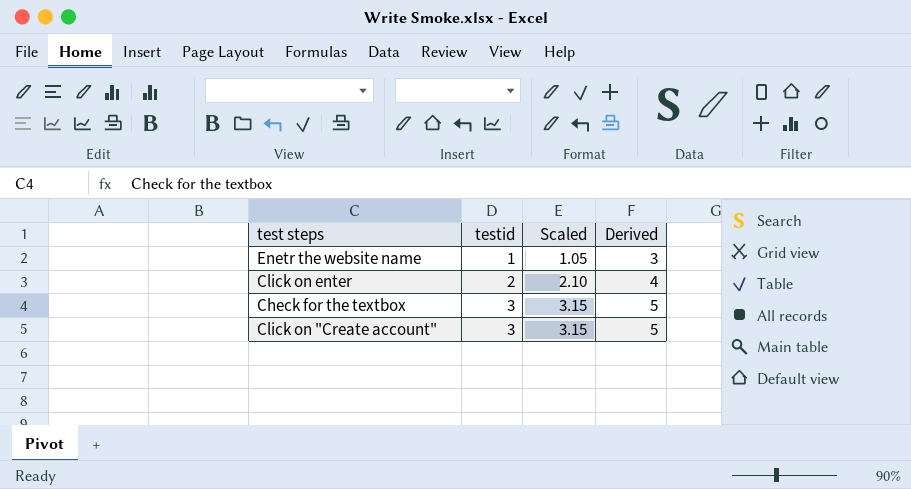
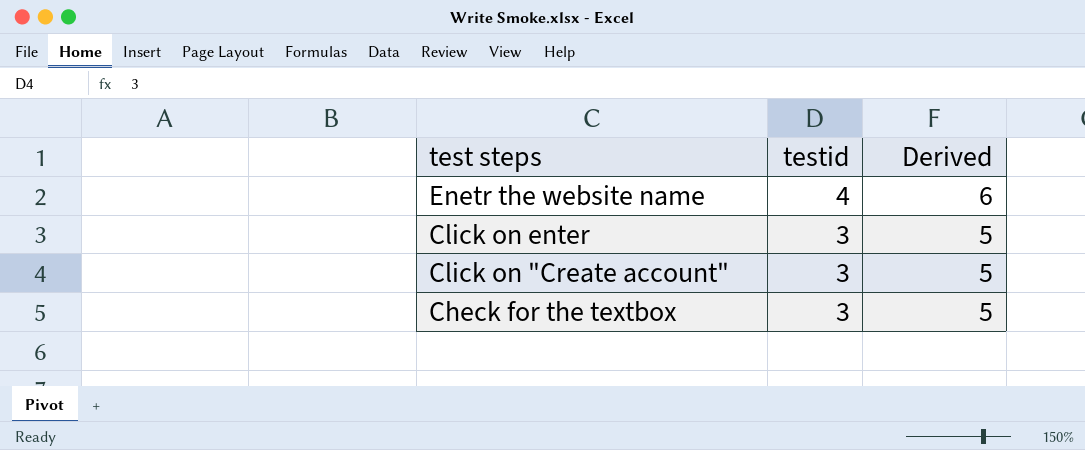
row order: testid ascending -> test steps descending
column Scaled | formula: [testid] * 1.05 -> none
Enetr the website name | testid: 1 -> 4
Enetr the website name | Derived: 3 -> 6
Click on enter | testid: 2 -> 3
Click on enter | Derived: 4 -> 5

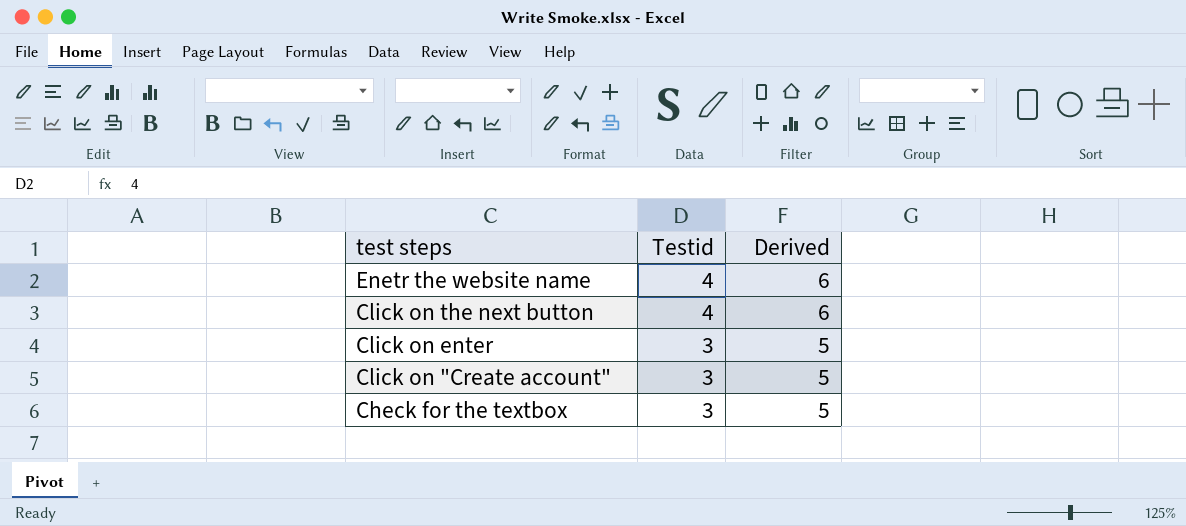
column name: testid -> Testid
row Click on the next button: none -> 4 | 6

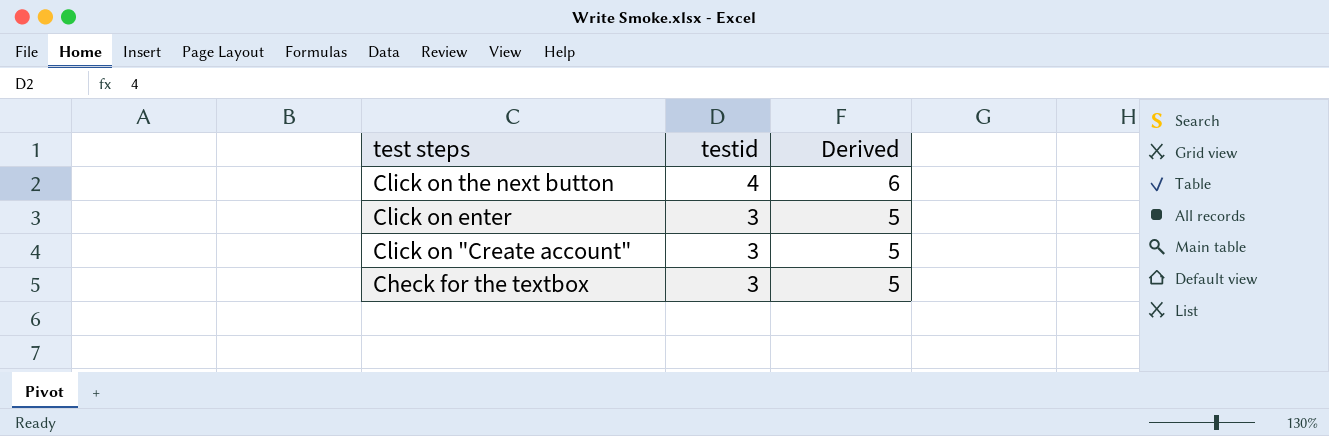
column name: Testid -> testid
row Enetr the website name: 4 | 6 -> none

